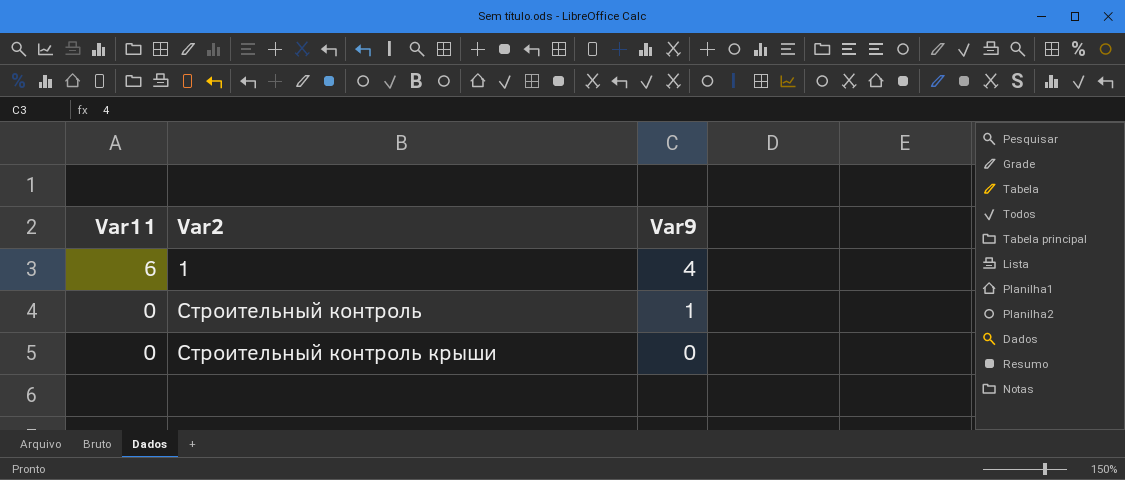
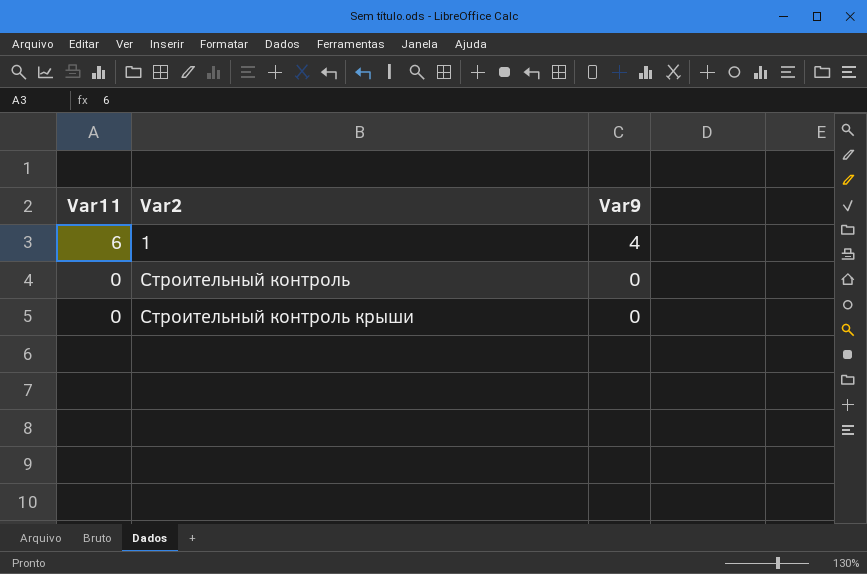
Строительный контроль | Var9: 1 -> 0

